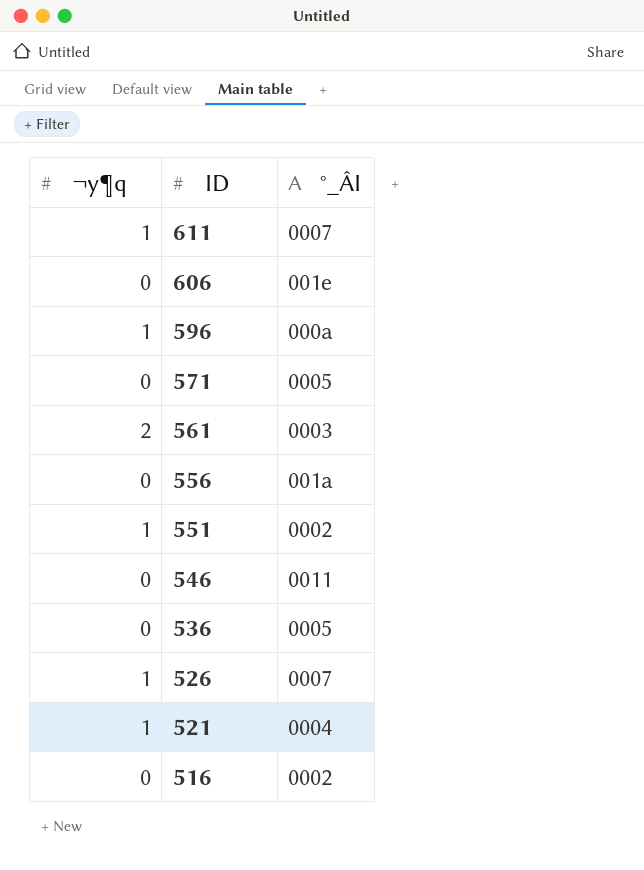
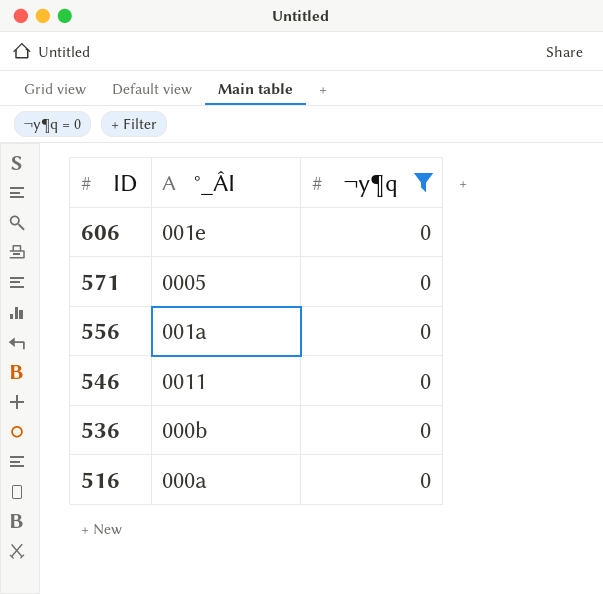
filter: none -> ¬y¶q = 0
column ¬y¶q | position: 1 -> 3
536 | °_ÂI: 0005 -> 000b
516 | °_ÂI: 0002 -> 000a

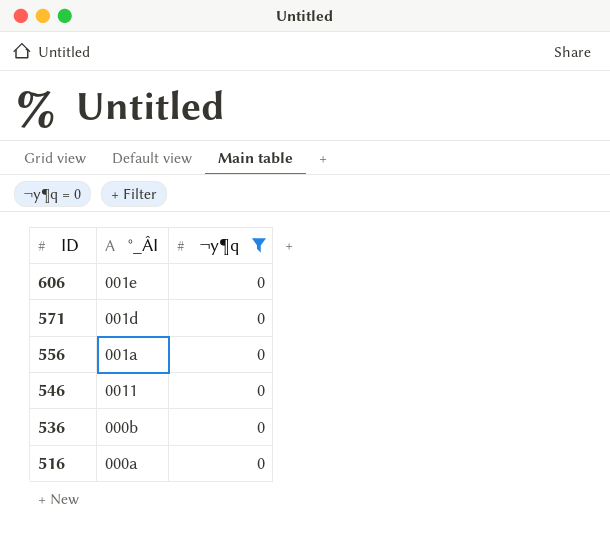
571 | °_ÂI: 0005 -> 001d

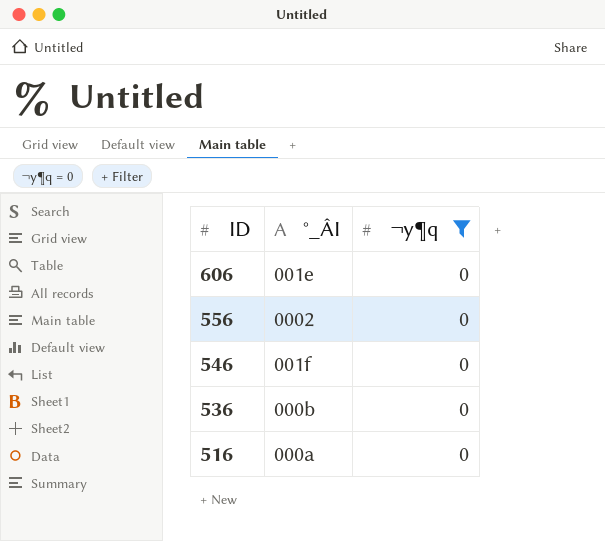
row 571: 001d | 0 -> none
556 | °_ÂI: 001a -> 0002
546 | °_ÂI: 0011 -> 001f

